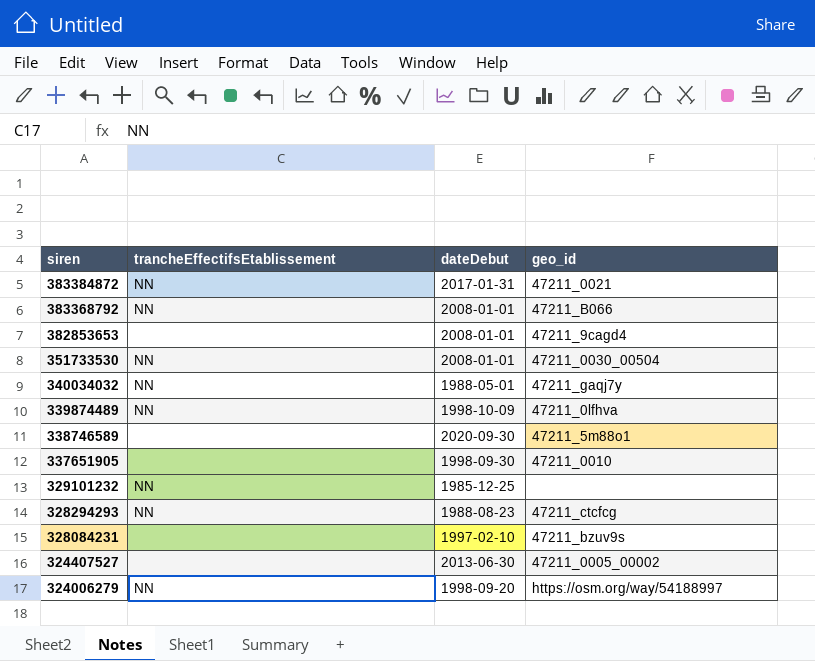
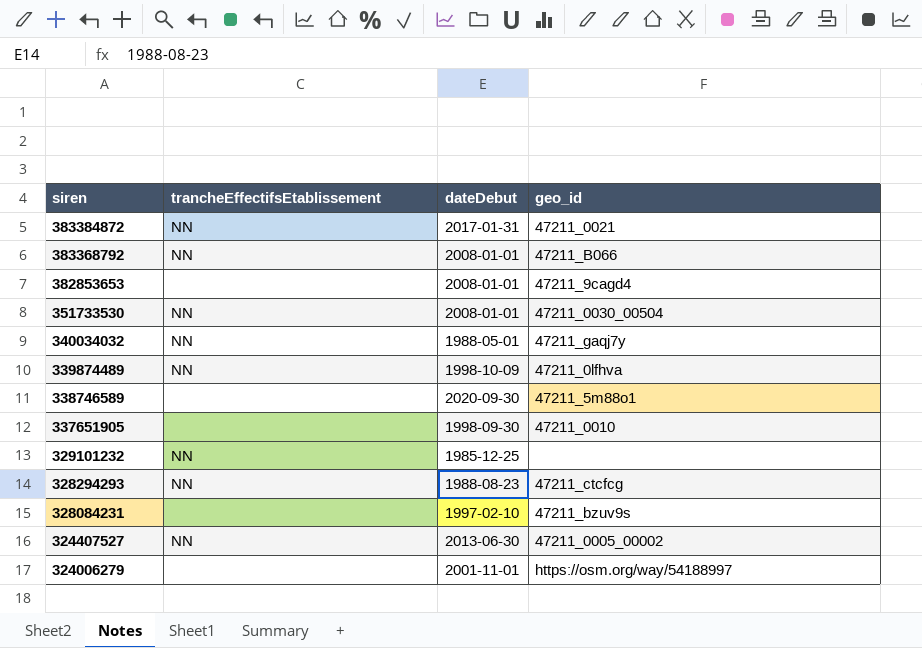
324407527 | trancheEffectifsEtablissement: none -> NN
324006279 | trancheEffectifsEtablissement: NN -> none
324006279 | dateDebut: 1998-09-20 -> 2001-11-01

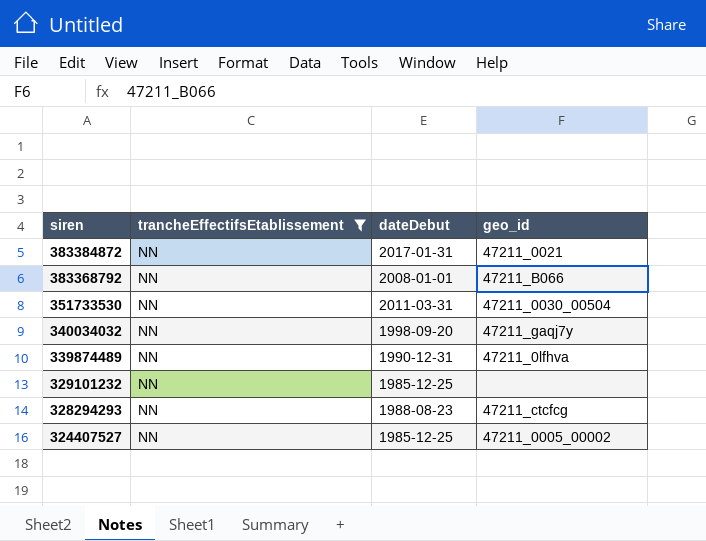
filter: none -> trancheEffectifsEtablissement = NN
351733530 | dateDebut: 2008-01-01 -> 2011-03-31
340034032 | dateDebut: 1988-05-01 -> 1998-09-20
339874489 | dateDebut: 1998-10-09 -> 1990-12-31
324407527 | dateDebut: 2013-06-30 -> 1985-12-25

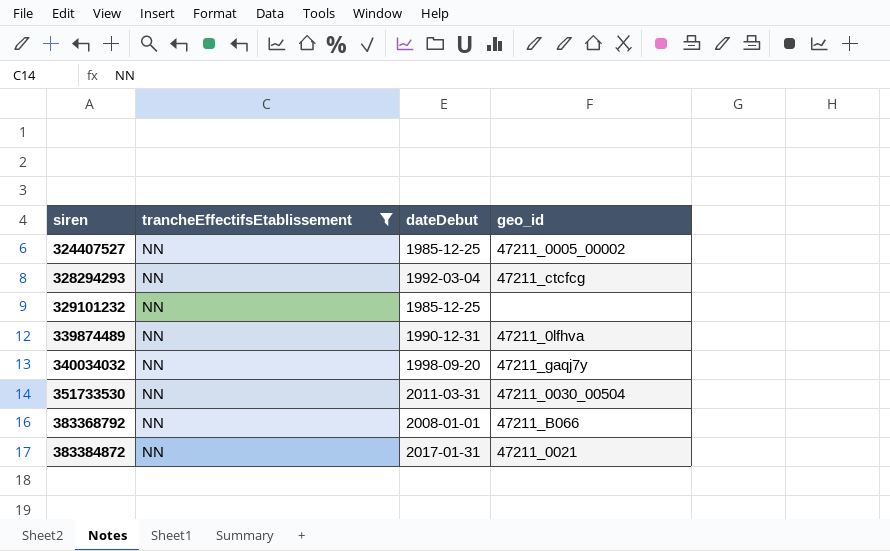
row order: siren descending -> siren ascending
328294293 | dateDebut: 1988-08-23 -> 1992-03-04

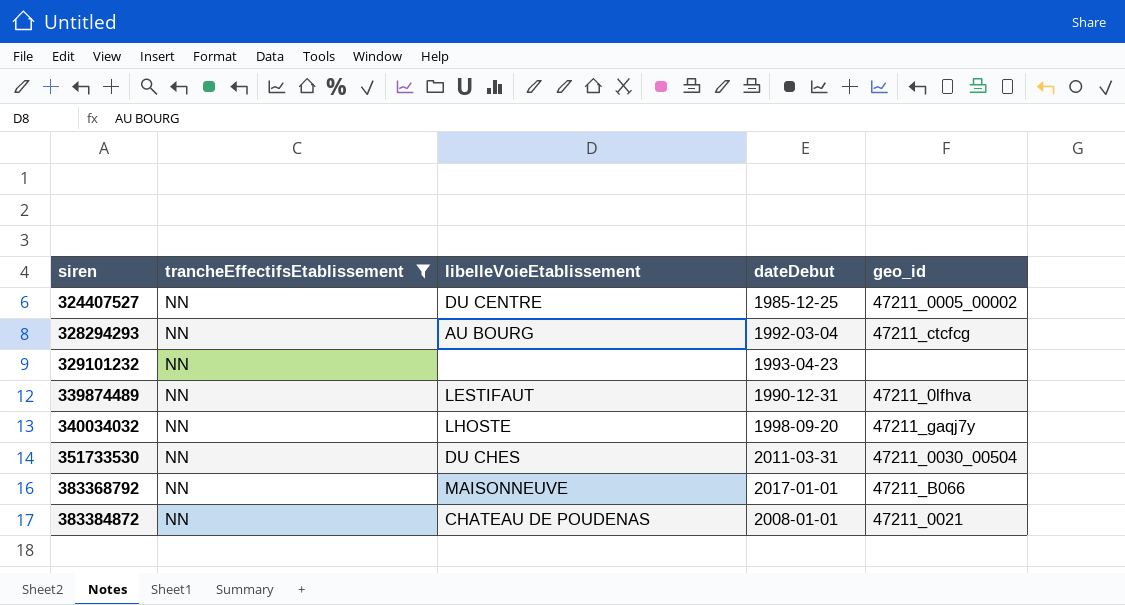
column libelleVoieEtablissement | position: none -> 3
329101232 | dateDebut: 1985-12-25 -> 1993-04-23
383368792 | dateDebut: 2008-01-01 -> 2017-01-01
383384872 | dateDebut: 2017-01-31 -> 2008-01-01

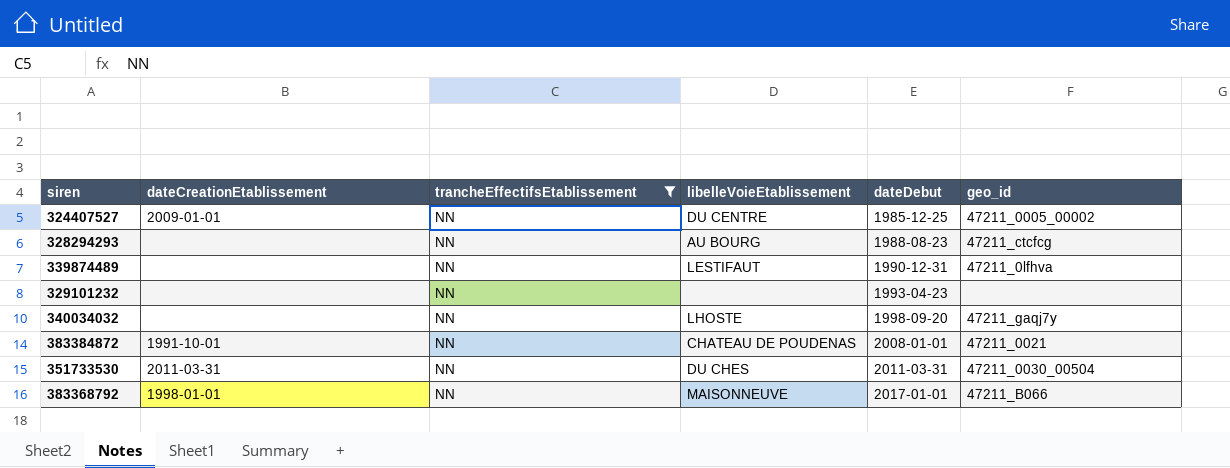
row order: siren ascending -> dateDebut ascending
column dateCreationEtablissement | position: none -> 2
328294293 | dateDebut: 1992-03-04 -> 1988-08-23

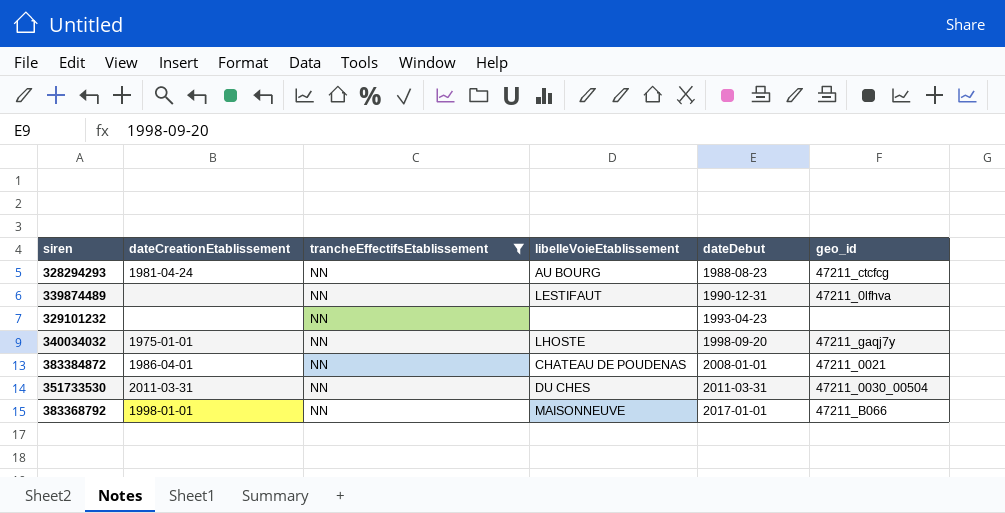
row 324407527: 2009-01-01 | NN | DU CENTRE | 1985-12-25 | 47211_0005_00002 -> none
328294293 | dateCreationEtablissement: none -> 1981-04-24
340034032 | dateCreationEtablissement: none -> 1975-01-01
383384872 | dateCreationEtablissement: 1991-10-01 -> 1986-04-01

